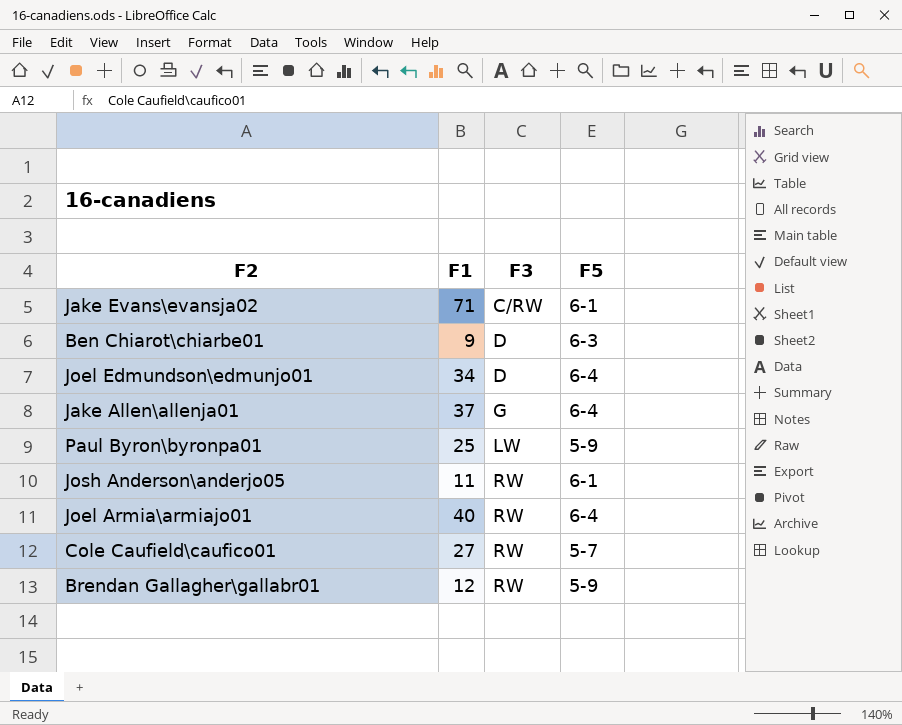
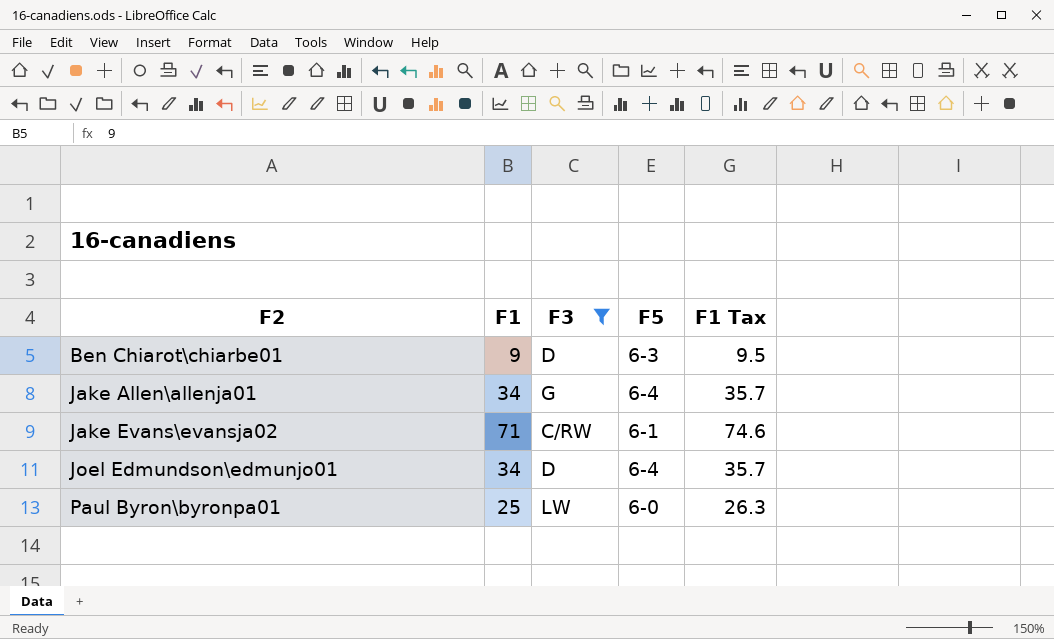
filter: none -> F3 != RW
row order: F3 ascending -> F2 ascending
column F1 Tax | formula: none -> [F1] * 1.05
Jake Allen\allenja01 | F1: 37 -> 34
Paul Byron\byronpa01 | F5: 5-9 -> 6-0

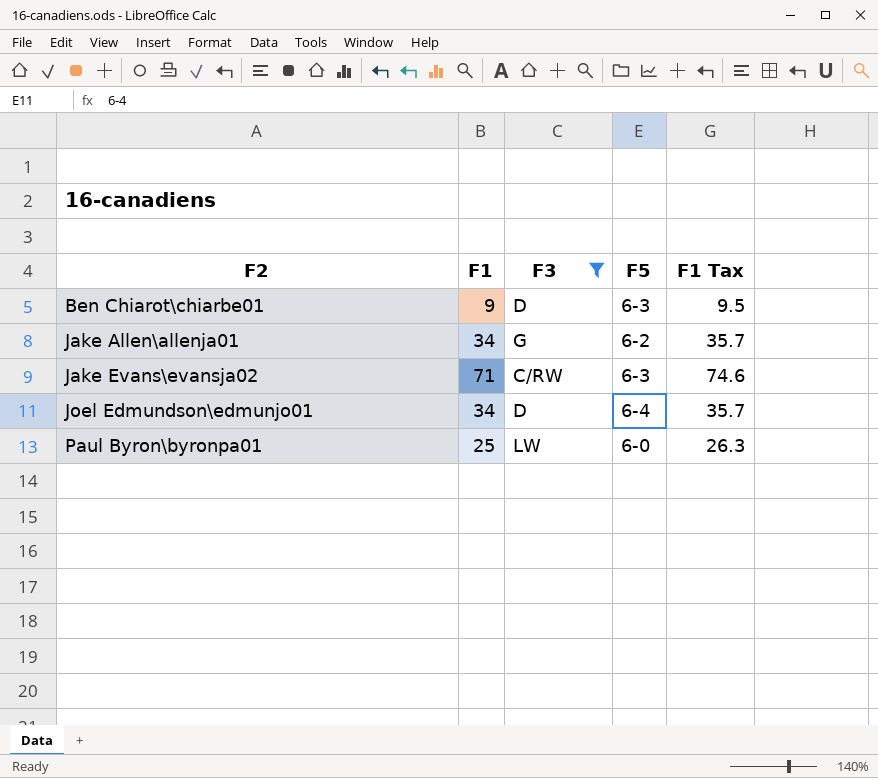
Jake Allen\allenja01 | F5: 6-4 -> 6-2
Jake Evans\evansja02 | F5: 6-1 -> 6-3

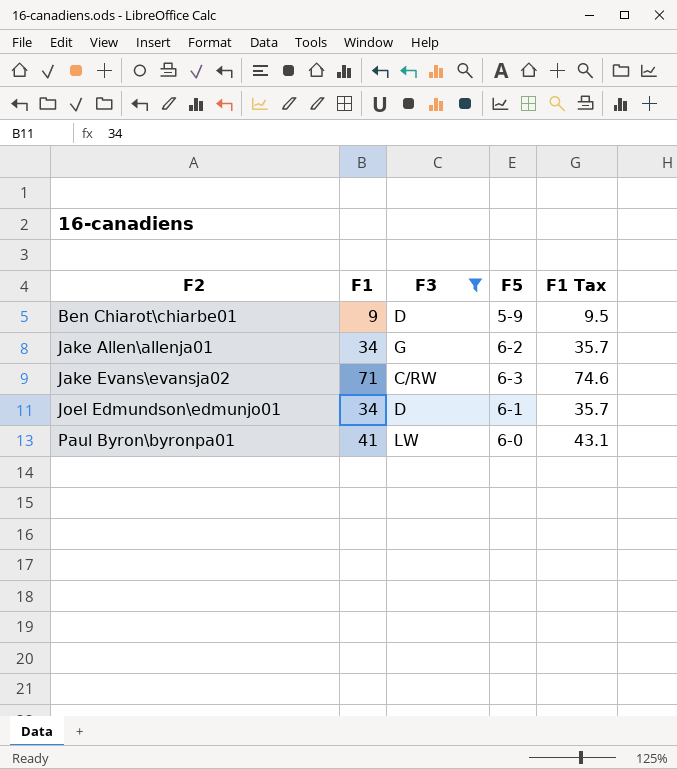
Ben Chiarot\chiarbe01 | F5: 6-3 -> 5-9
Joel Edmundson\edmunjo01 | F5: 6-4 -> 6-1
Paul Byron\byronpa01 | F1: 25 -> 41
Paul Byron\byronpa01 | F1 Tax: 26.3 -> 43.1

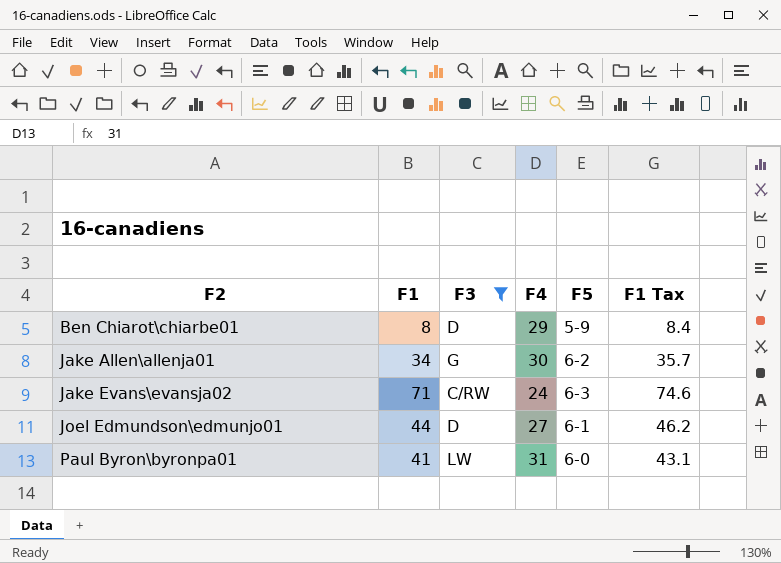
column F4 | position: none -> 4
Ben Chiarot\chiarbe01 | F1: 9 -> 8
Ben Chiarot\chiarbe01 | F1 Tax: 9.5 -> 8.4
Joel Edmundson\edmunjo01 | F1: 34 -> 44
Joel Edmundson\edmunjo01 | F1 Tax: 35.7 -> 46.2

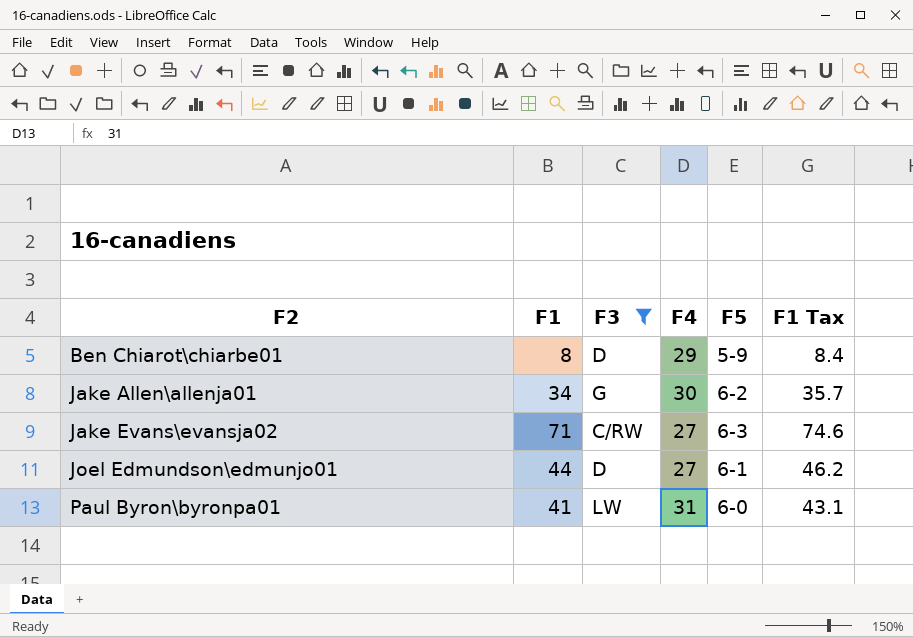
Jake Evans\evansja02 | F4: 24 -> 27

